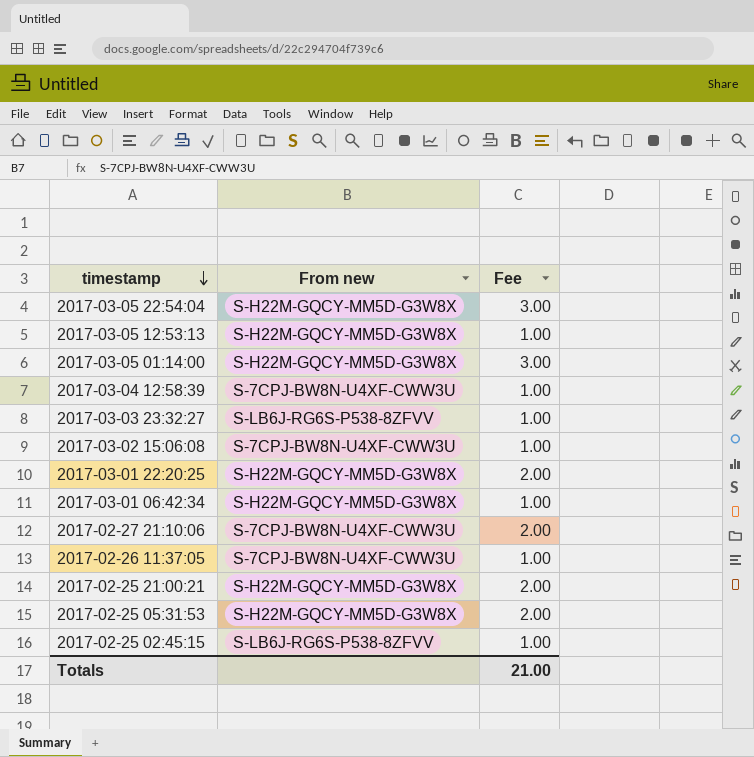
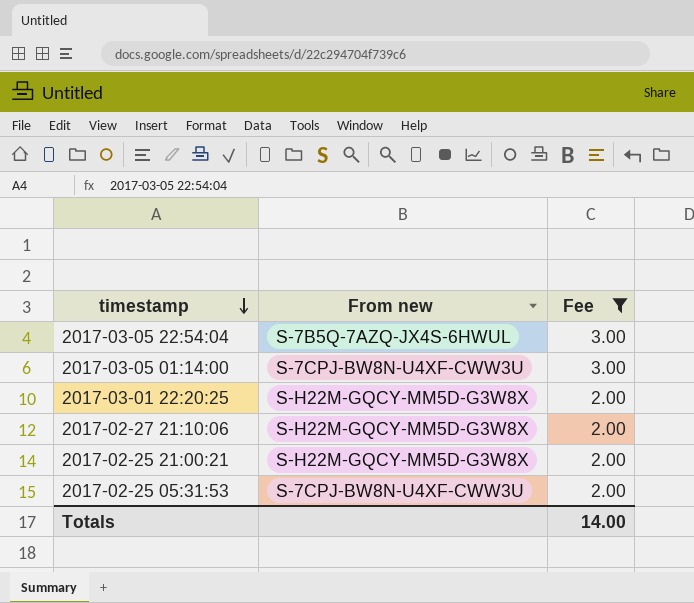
filter: none -> Fee != 1.00
2017-03-05 22:54:04 | From new: S-H22M-GQCY-MM5D-G3W8X -> S-7B5Q-7AZQ-JX4S-6HWUL
2017-03-05 01:14:00 | From new: S-H22M-GQCY-MM5D-G3W8X -> S-7CPJ-BW8N-U4XF-CWW3U
2017-02-27 21:10:06 | From new: S-7CPJ-BW8N-U4XF-CWW3U -> S-H22M-GQCY-MM5D-G3W8X
2017-02-25 05:31:53 | From new: S-H22M-GQCY-MM5D-G3W8X -> S-7CPJ-BW8N-U4XF-CWW3U
Totals | Fee: 21.00 -> 14.00

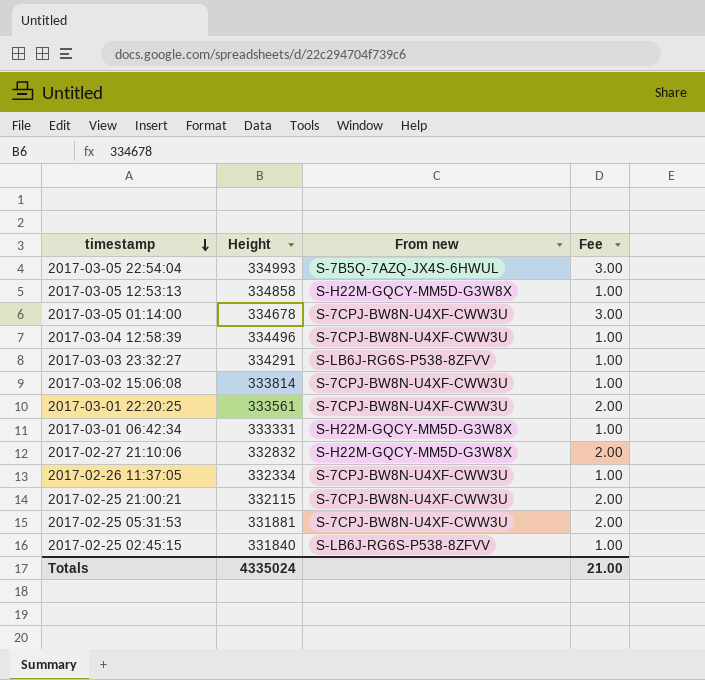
filter: Fee != 1.00 -> none
column Height | position: none -> 2
2017-03-01 22:20:25 | From new: S-H22M-GQCY-MM5D-G3W8X -> S-7CPJ-BW8N-U4XF-CWW3U
2017-02-25 21:00:21 | From new: S-H22M-GQCY-MM5D-G3W8X -> S-7CPJ-BW8N-U4XF-CWW3U
Totals | Fee: 14.00 -> 21.00

